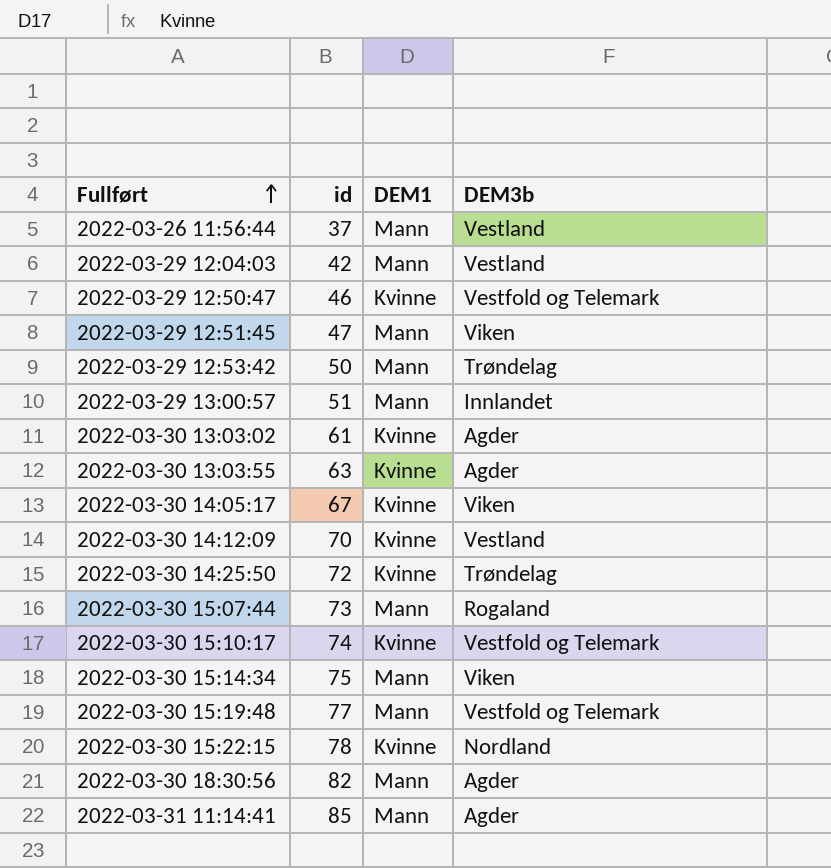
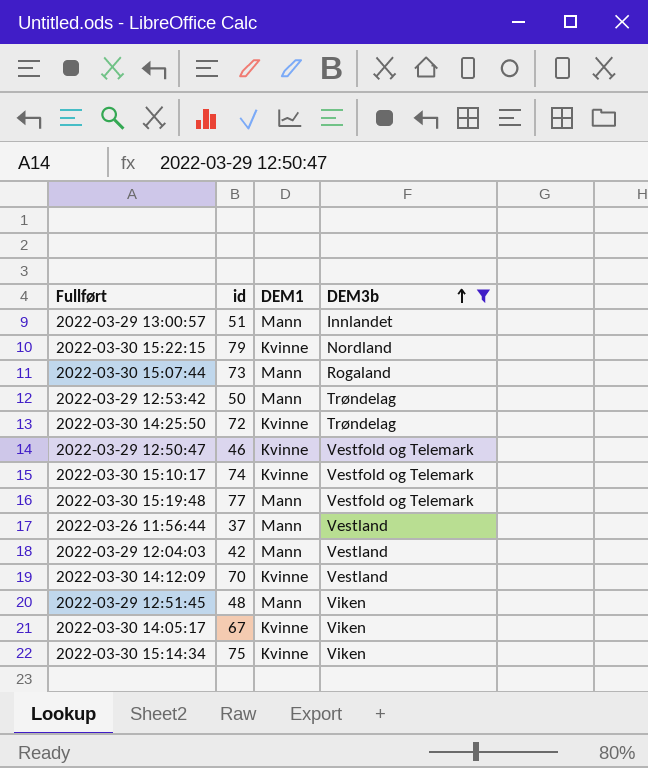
filter: none -> DEM3b != Agder
row order: Fullført ascending -> DEM3b ascending
2022-03-30 15:22:15 | id: 78 -> 79
2022-03-29 12:51:45 | id: 47 -> 48
2022-03-30 15:14:34 | DEM1: Mann -> Kvinne

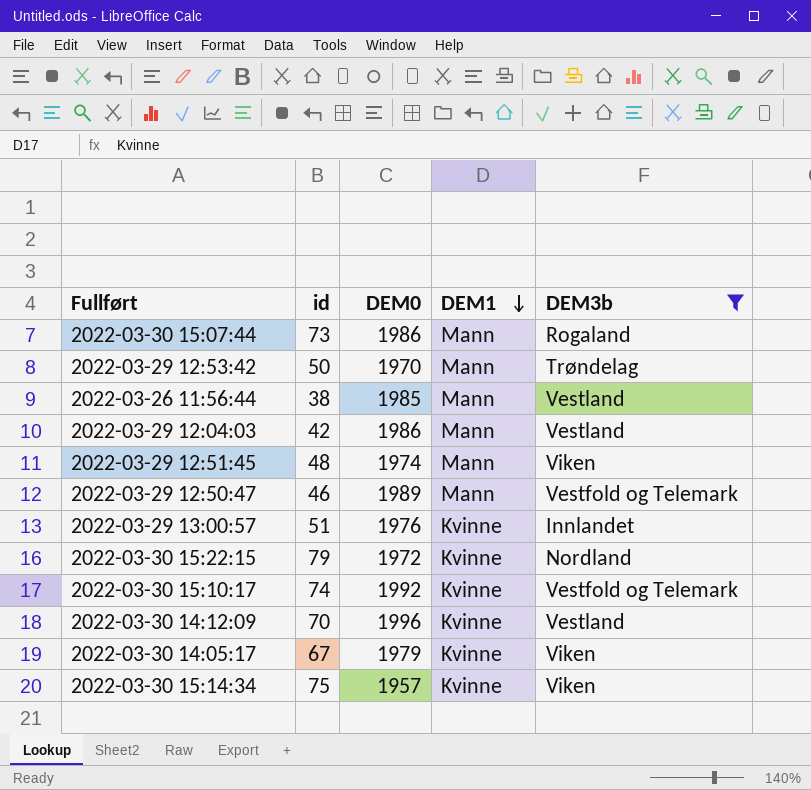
row order: DEM3b ascending -> DEM1 descending
column DEM0 | position: none -> 3
row 2022-03-30 14:25:50: 72 | Kvinne | Trøndelag -> none
row 2022-03-30 15:19:48: 77 | Mann | Vestfold og Telemark -> none
2022-03-26 11:56:44 | id: 37 -> 38
2022-03-29 12:50:47 | DEM1: Kvinne -> Mann
2022-03-29 13:00:57 | DEM1: Mann -> Kvinne

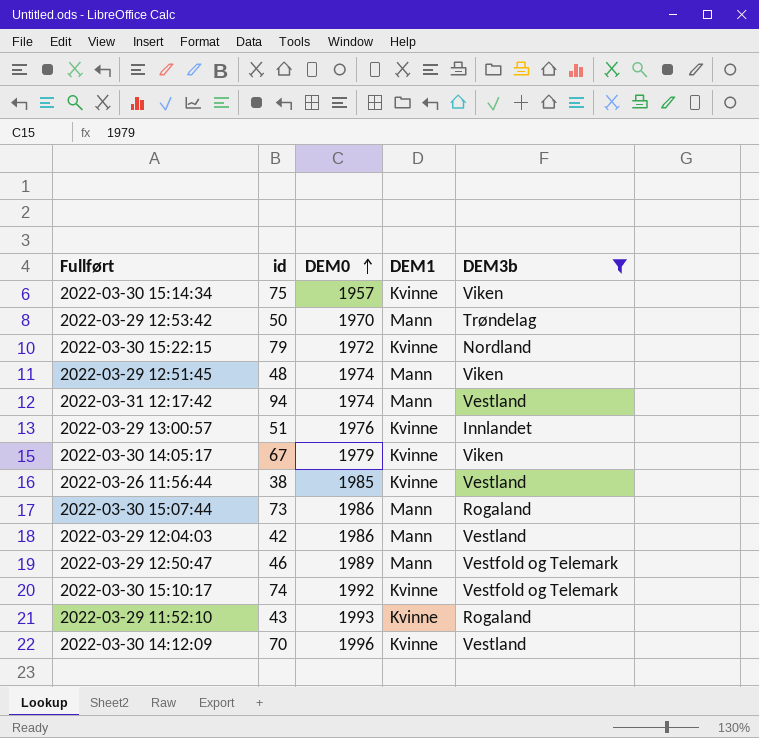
row order: DEM1 descending -> DEM0 ascending
row 2022-03-31 12:17:42: none -> 94 | 1974 | Mann | Vestland
2022-03-26 11:56:44 | DEM1: Mann -> Kvinne
row 2022-03-29 11:52:10: none -> 43 | 1993 | Kvinne | Rogaland

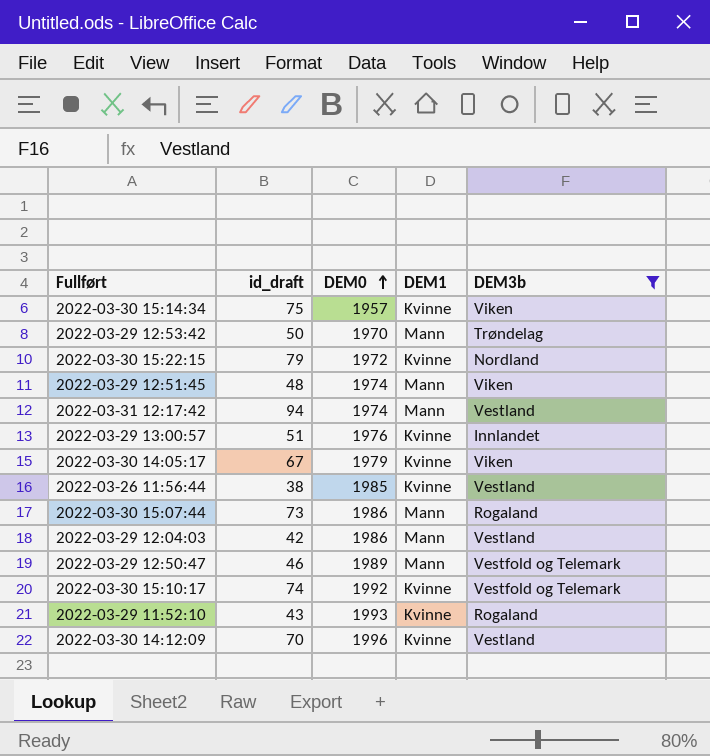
column name: id -> id_draft

